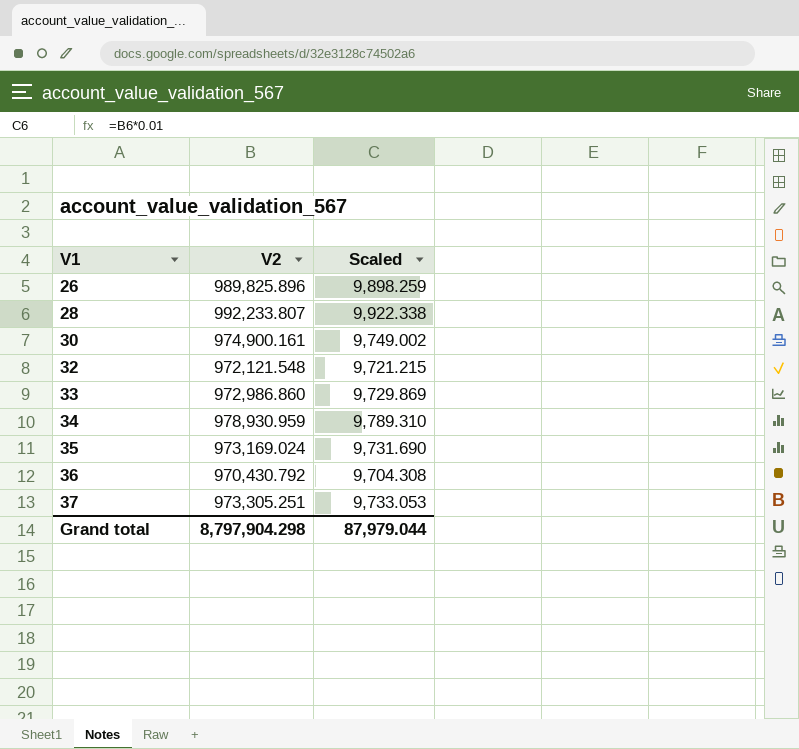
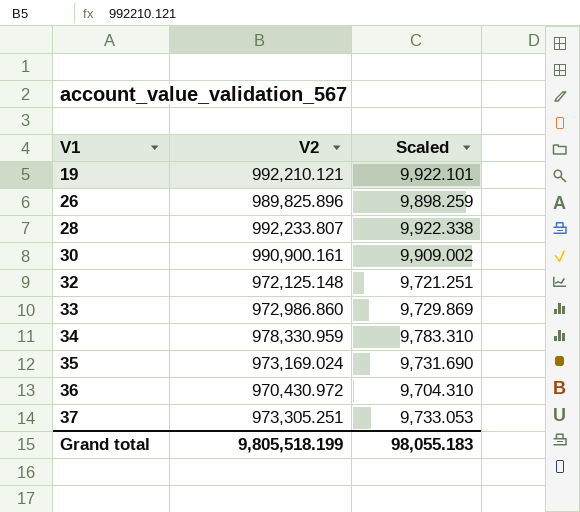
row 19: none -> 992,210.121 | 9,922.101
30 | V2: 974,900.161 -> 990,900.161
30 | Scaled: 9,749.002 -> 9,909.002
32 | V2: 972,121.548 -> 972,125.148
32 | Scaled: 9,721.215 -> 9,721.251
34 | V2: 978,930.959 -> 978,330.959
34 | Scaled: 9,789.310 -> 9,783.310
36 | V2: 970,430.792 -> 970,430.972
36 | Scaled: 9,704.308 -> 9,704.310
Grand total | V2: 8,797,904.298 -> 9,805,518.199
Grand total | Scaled: 87,979.044 -> 98,055.183

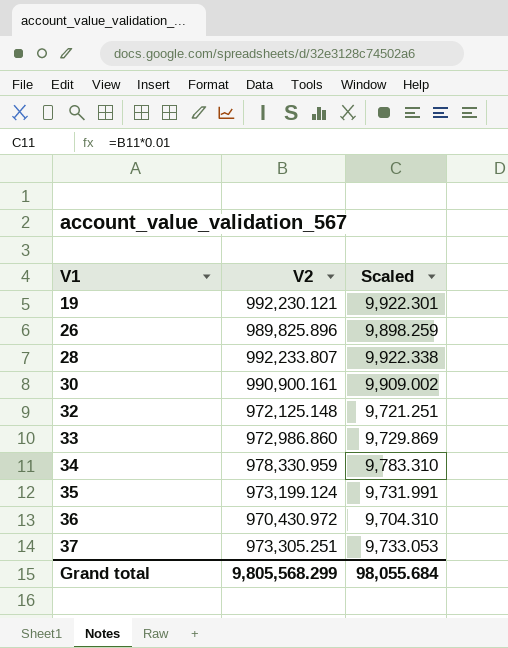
19 | V2: 992,210.121 -> 992,230.121
19 | Scaled: 9,922.101 -> 9,922.301
35 | V2: 973,169.024 -> 973,199.124
35 | Scaled: 9,731.690 -> 9,731.991
Grand total | V2: 9,805,518.199 -> 9,805,568.299
Grand total | Scaled: 98,055.183 -> 98,055.684

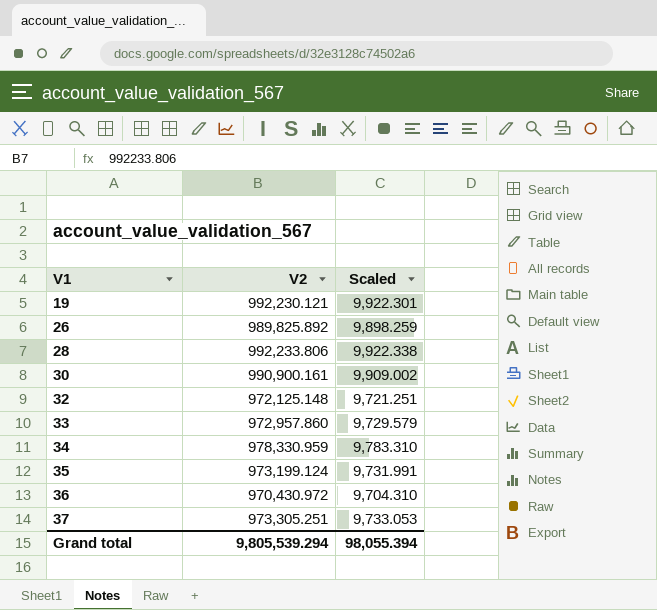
26 | V2: 989,825.896 -> 989,825.892
28 | V2: 992,233.807 -> 992,233.806
33 | V2: 972,986.860 -> 972,957.860
33 | Scaled: 9,729.869 -> 9,729.579
Grand total | V2: 9,805,568.299 -> 9,805,539.294
Grand total | Scaled: 98,055.684 -> 98,055.394

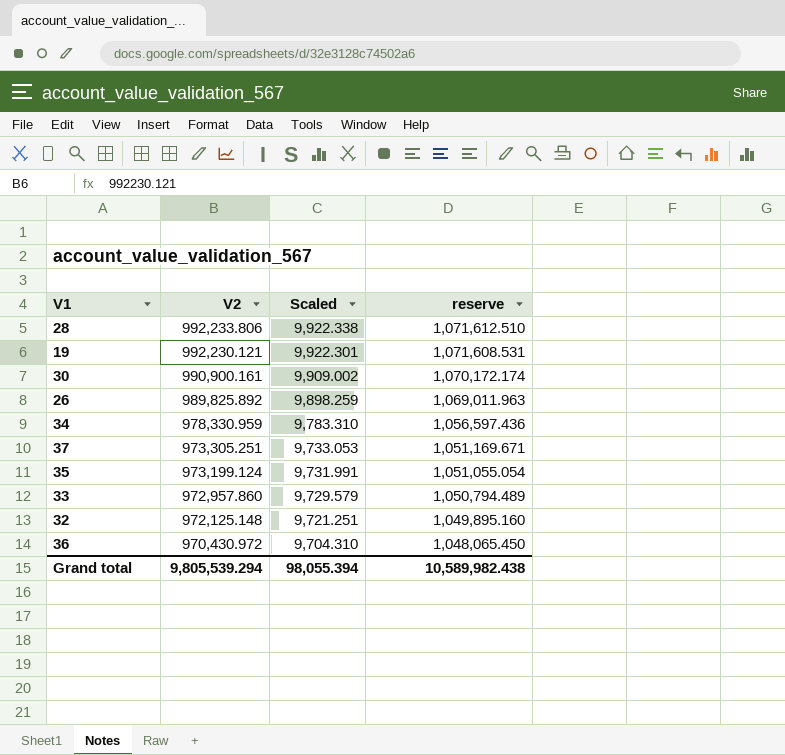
row order: V1 ascending -> V2 descending
column reserve | formula: none -> [V2] * 1.08

